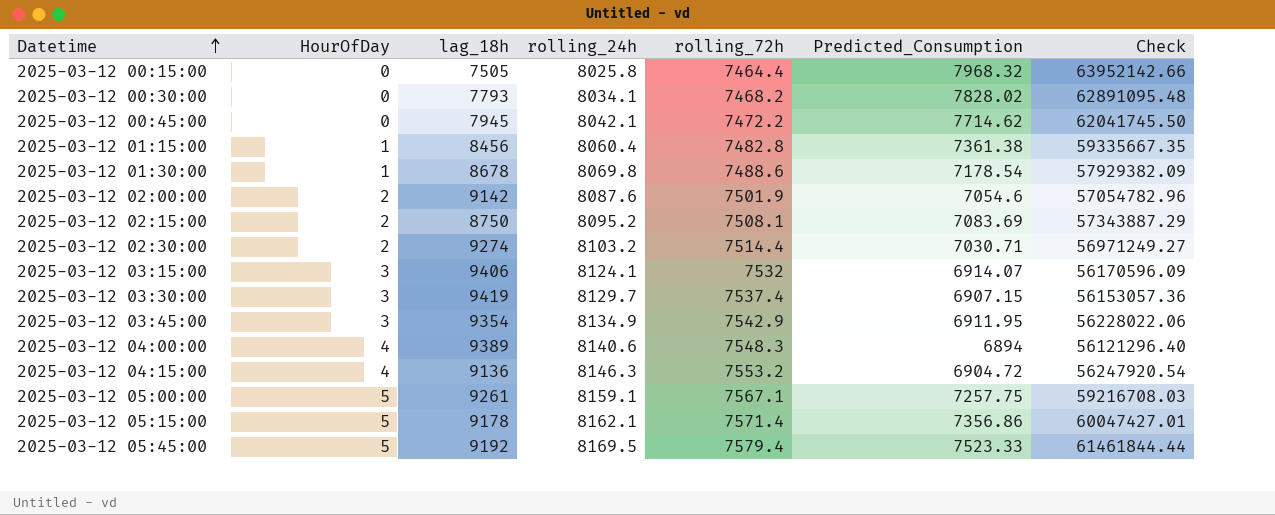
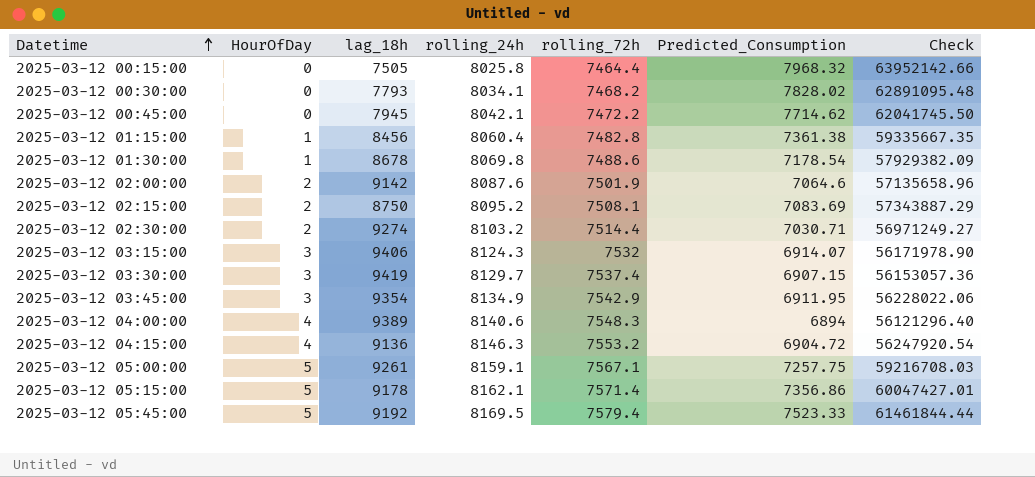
2025-03-12 02:00:00 | Predicted_Consumption: 7054.6 -> 7064.6
2025-03-12 02:00:00 | Check: 57054782.96 -> 57135658.96
2025-03-12 03:15:00 | rolling_24h: 8124.1 -> 8124.3
2025-03-12 03:15:00 | Check: 56170596.09 -> 56171978.90

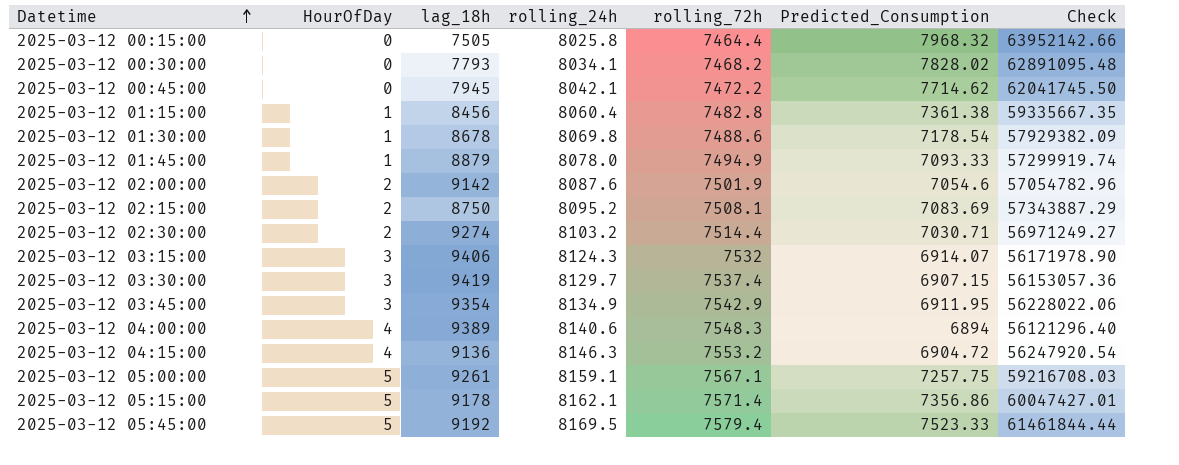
row 2025-03-12 01:45:00: none -> 1 | 8879 | 8078.0 | 7494.9 | 7093.33 | 57299919.74
2025-03-12 02:00:00 | Predicted_Consumption: 7064.6 -> 7054.6
2025-03-12 02:00:00 | Check: 57135658.96 -> 57054782.96

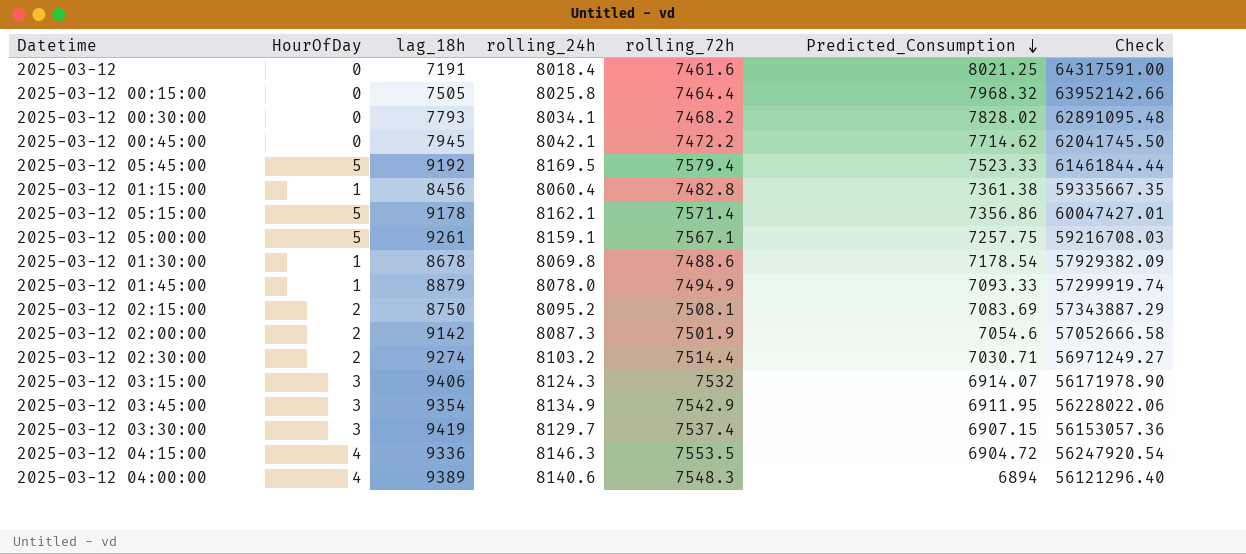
row order: Datetime ascending -> Predicted_Consumption descending
row 2025-03-12: none -> 0 | 7191 | 8018.4 | 7461.6 | 8021.25 | 64317591.00
2025-03-12 02:00:00 | rolling_24h: 8087.6 -> 8087.3
2025-03-12 02:00:00 | Check: 57054782.96 -> 57052666.58
2025-03-12 04:15:00 | lag_18h: 9136 -> 9336
2025-03-12 04:15:00 | rolling_72h: 7553.2 -> 7553.5

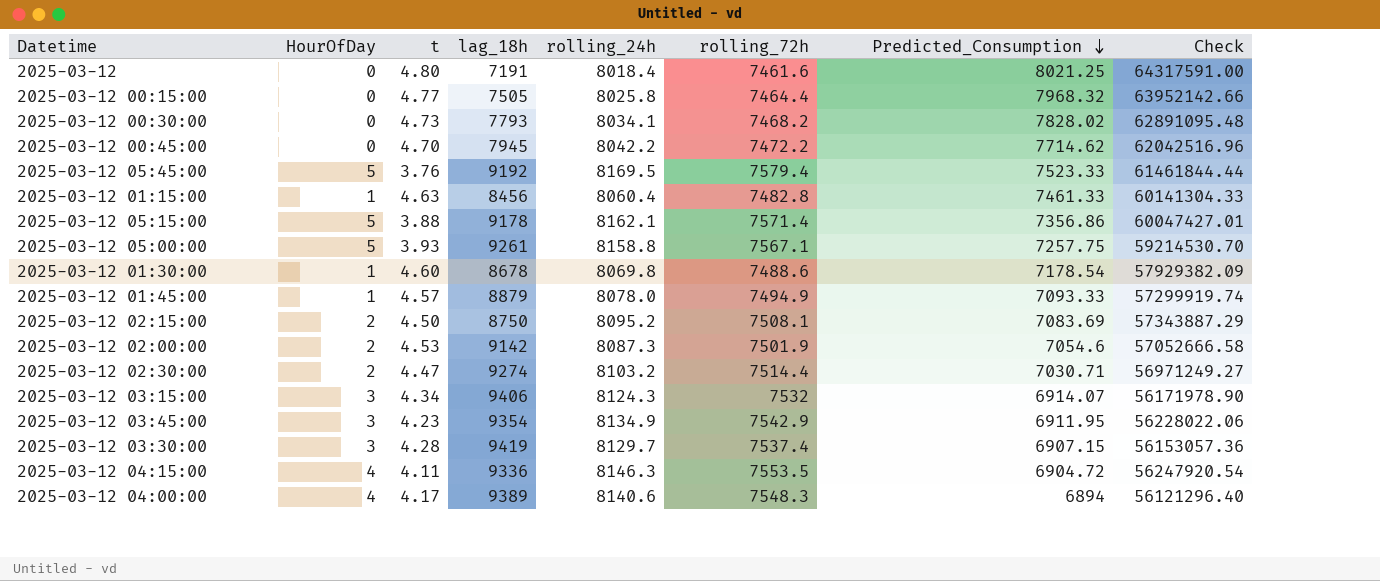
column t | position: none -> 3
2025-03-12 00:45:00 | rolling_24h: 8042.1 -> 8042.2
2025-03-12 00:45:00 | Check: 62041745.50 -> 62042516.96
2025-03-12 01:15:00 | Predicted_Consumption: 7361.38 -> 7461.33
2025-03-12 01:15:00 | Check: 59335667.35 -> 60141304.33
2025-03-12 05:00:00 | rolling_24h: 8159.1 -> 8158.8
2025-03-12 05:00:00 | Check: 59216708.03 -> 59214530.70

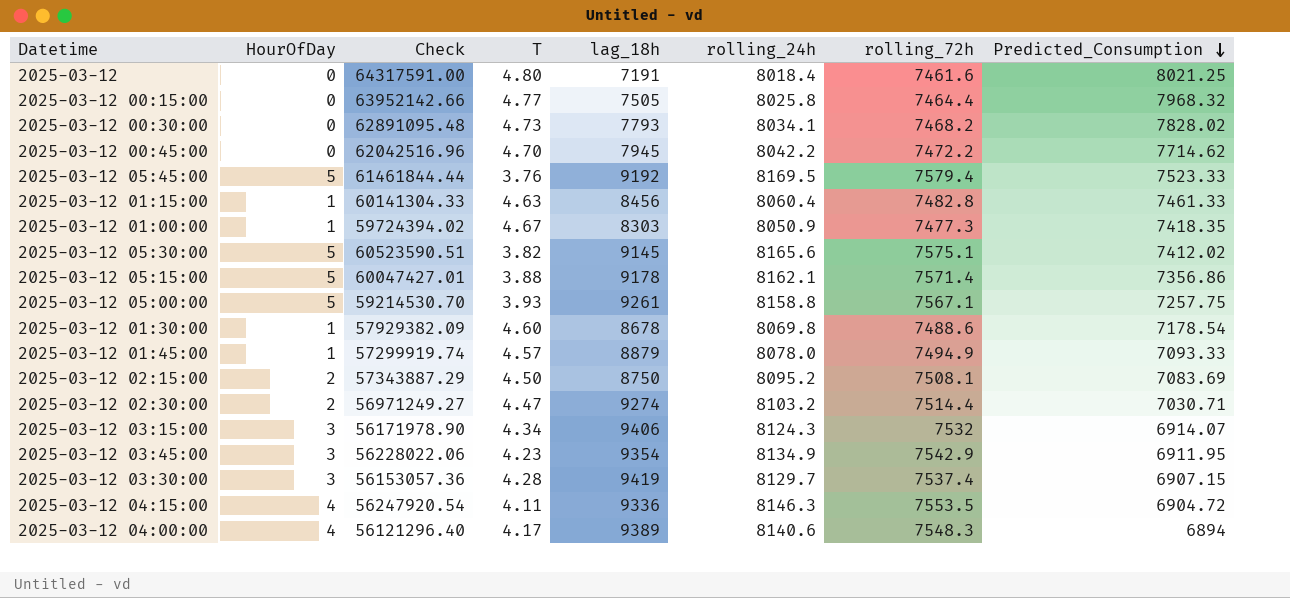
column Check | position: 8 -> 3
column name: t -> T
row 2025-03-12 02:00:00: 2 | 4.53 | 9142 | 8087.3 | 7501.9 | 7054.6 | 57052666.58 -> none
row 2025-03-12 01:00:00: none -> 1 | 59724394.02 | 4.67 | 8303 | 8050.9 | 7477.3 | 7418.35
row 2025-03-12 05:30:00: none -> 5 | 60523590.51 | 3.82 | 9145 | 8165.6 | 7575.1 | 7412.02

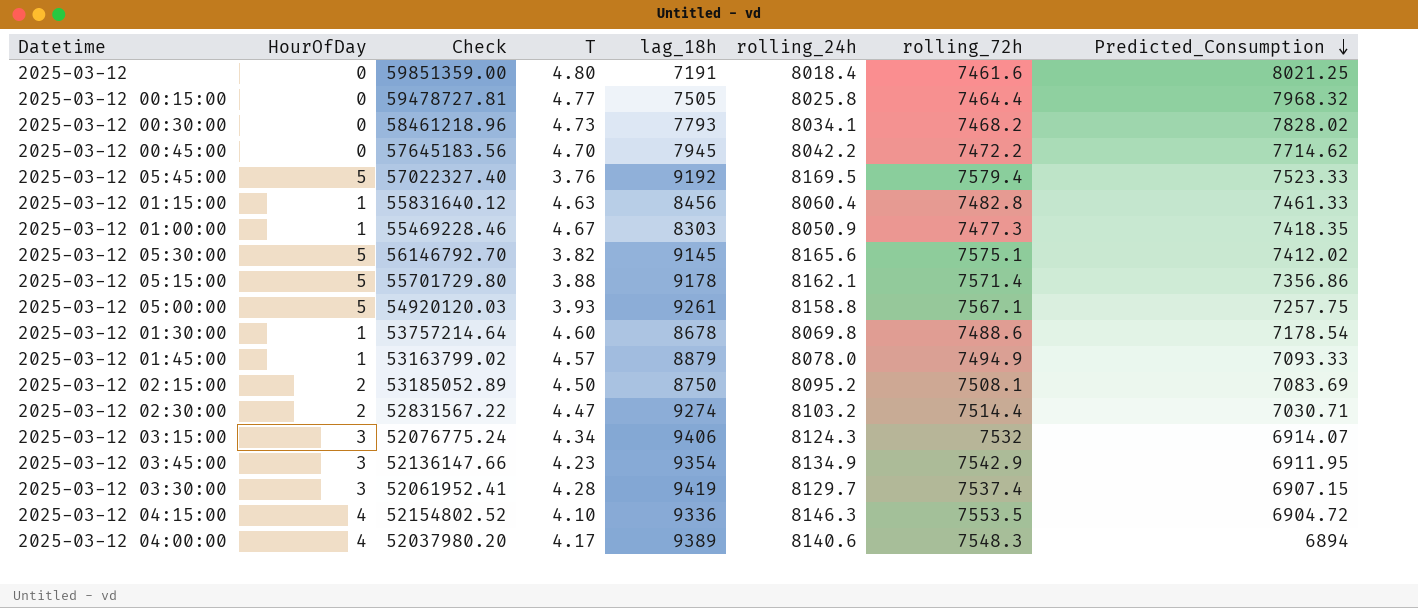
column Check | formula: [rolling_24h] * [Predicted_Consumption] -> [rolling_72h] * [Predicted_Consumption]
2025-03-12 04:15:00 | T: 4.11 -> 4.10

